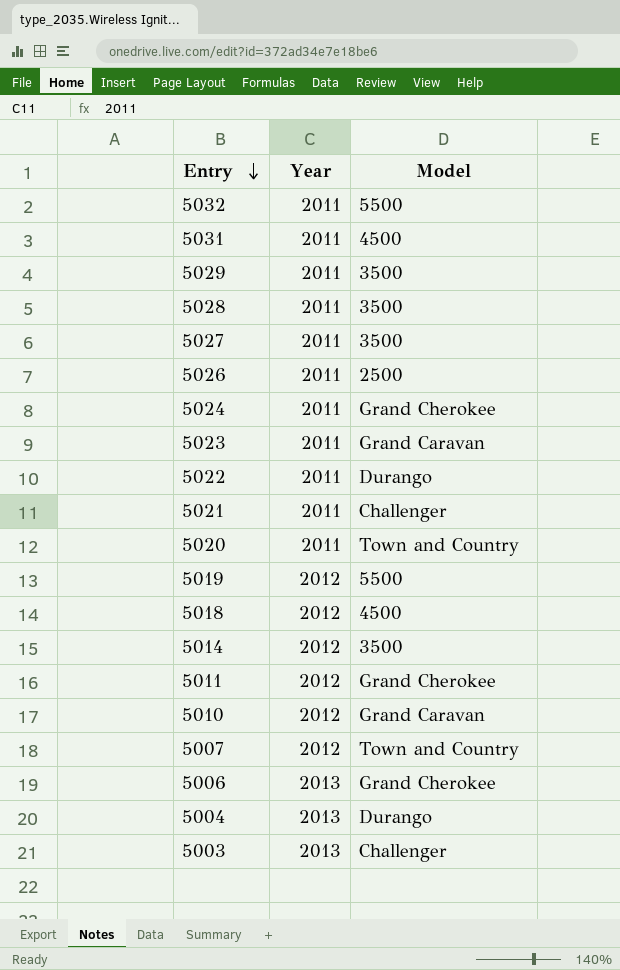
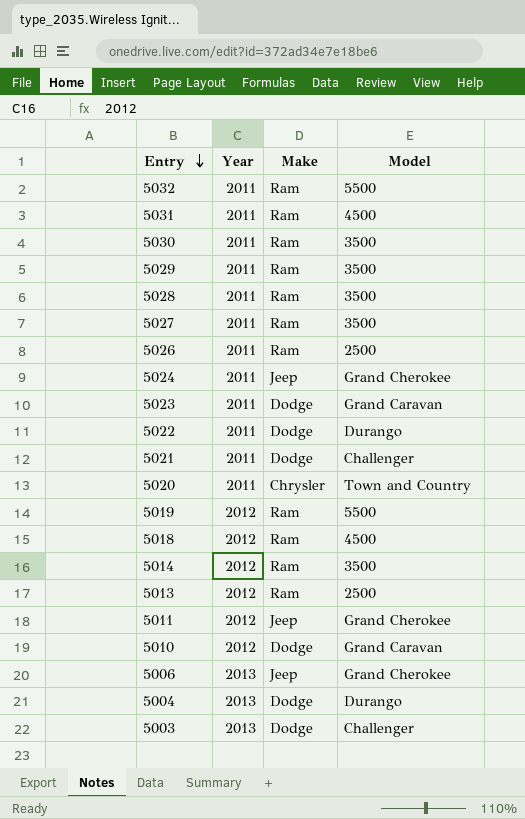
column Make | position: none -> 3
row 5007: 2012 | Town and Country -> none
row 5030: none -> 2011 | Ram | 3500
row 5013: none -> 2012 | Ram | 2500

